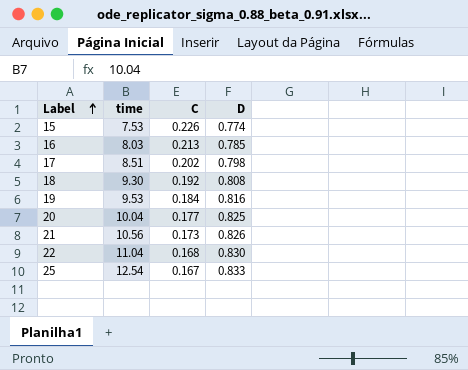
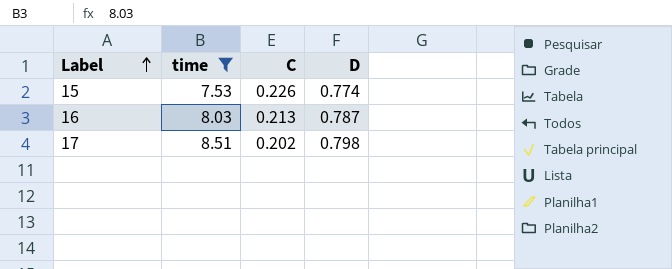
filter: none -> time <= 8.51
16 | D: 0.785 -> 0.787

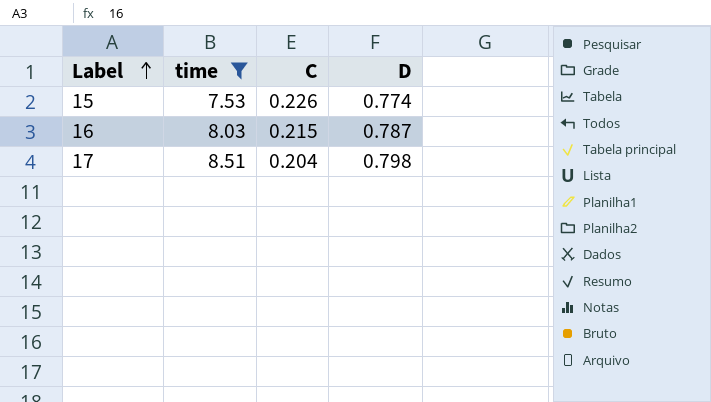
16 | C: 0.213 -> 0.215
17 | C: 0.202 -> 0.204

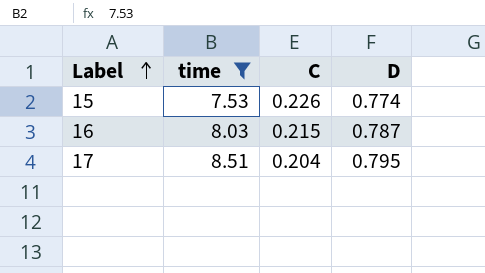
17 | D: 0.798 -> 0.795

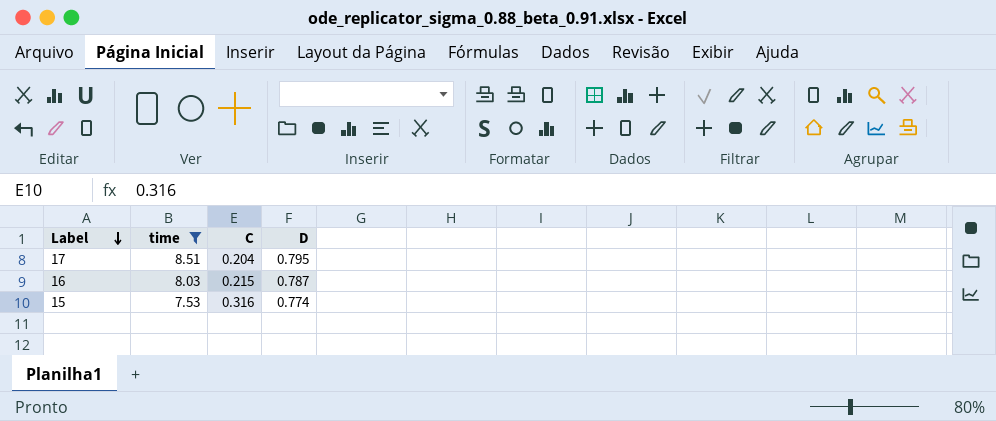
row order: Label ascending -> Label descending
15 | C: 0.226 -> 0.316

